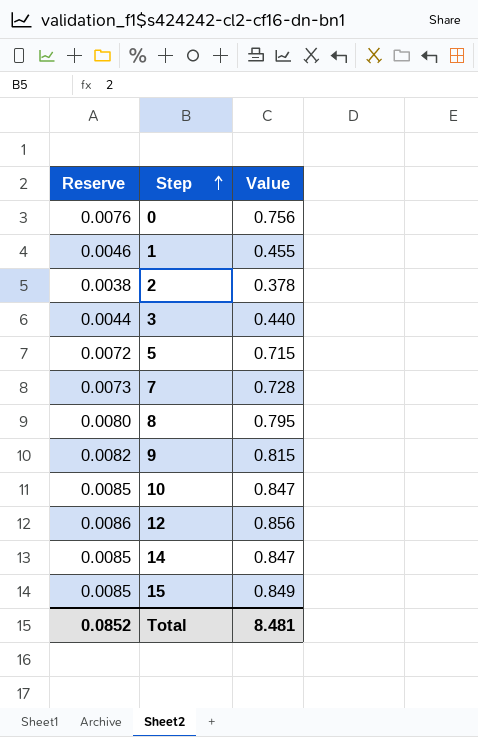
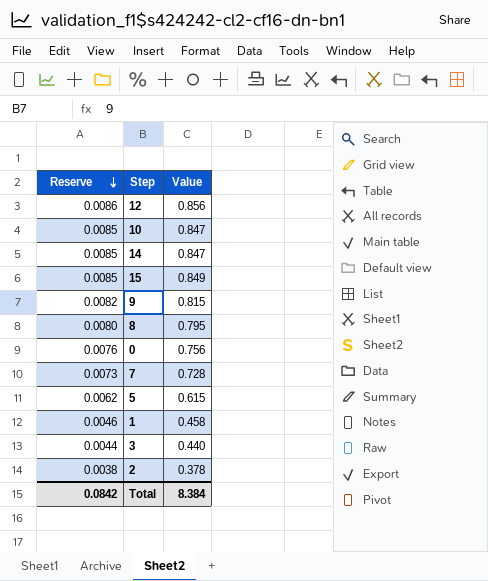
row order: Step ascending -> Reserve descending
5 | Reserve: 0.0072 -> 0.0062
5 | Value: 0.715 -> 0.615
1 | Value: 0.455 -> 0.458
Total | Reserve: 0.0852 -> 0.0842
Total | Value: 8.481 -> 8.384

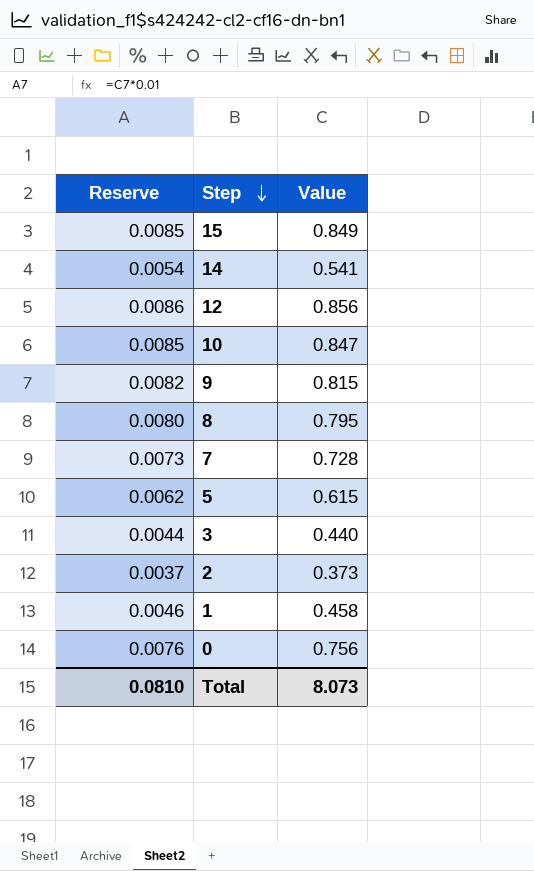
row order: Reserve descending -> Step descending
14 | Reserve: 0.0085 -> 0.0054
14 | Value: 0.847 -> 0.541
2 | Reserve: 0.0038 -> 0.0037
2 | Value: 0.378 -> 0.373
Total | Reserve: 0.0842 -> 0.0810
Total | Value: 8.384 -> 8.073

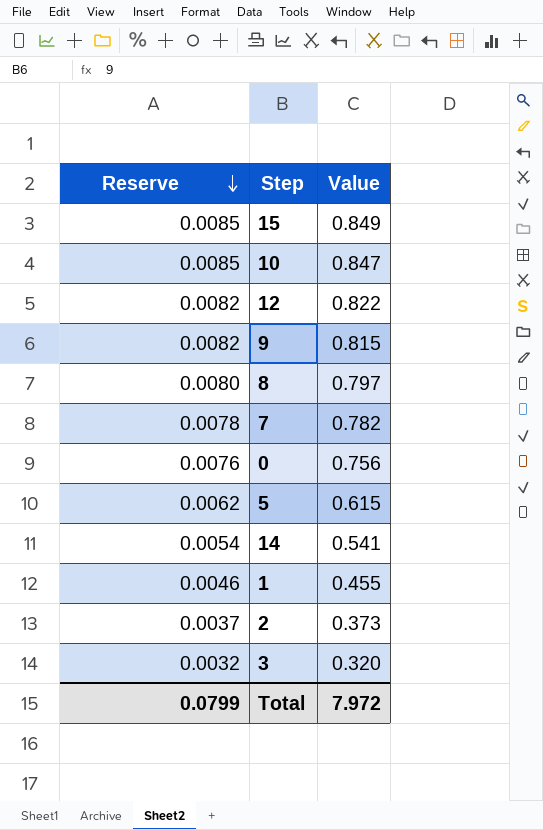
row order: Step descending -> Reserve descending
12 | Reserve: 0.0086 -> 0.0082
12 | Value: 0.856 -> 0.822
8 | Value: 0.795 -> 0.797
7 | Reserve: 0.0073 -> 0.0078
7 | Value: 0.728 -> 0.782
1 | Value: 0.458 -> 0.455
3 | Reserve: 0.0044 -> 0.0032
3 | Value: 0.440 -> 0.320
Total | Reserve: 0.0810 -> 0.0799
Total | Value: 8.073 -> 7.972

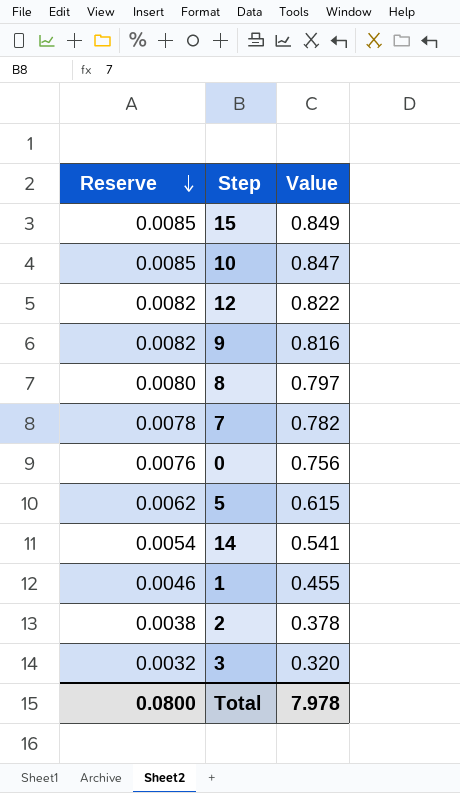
9 | Value: 0.815 -> 0.816
2 | Reserve: 0.0037 -> 0.0038
2 | Value: 0.373 -> 0.378
Total | Reserve: 0.0799 -> 0.0800
Total | Value: 7.972 -> 7.978

